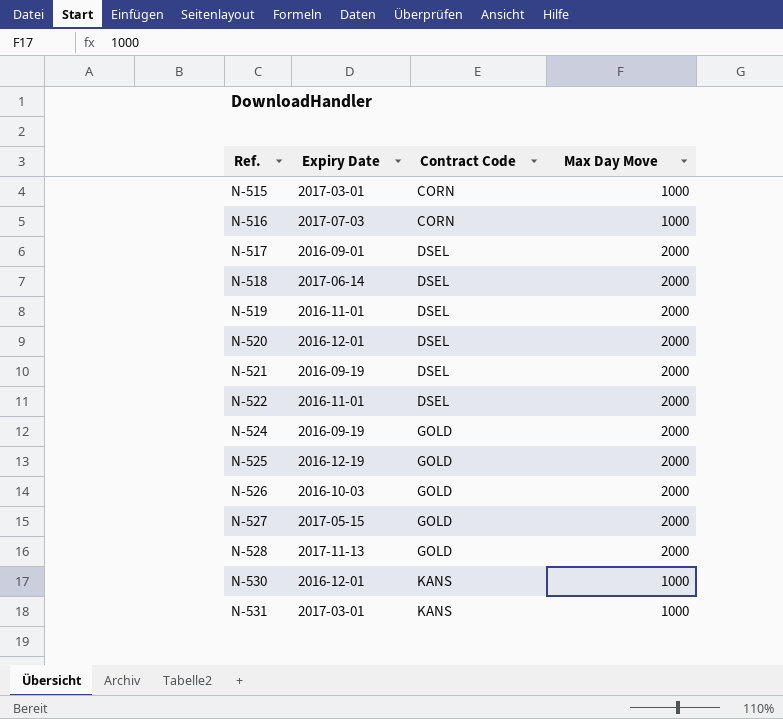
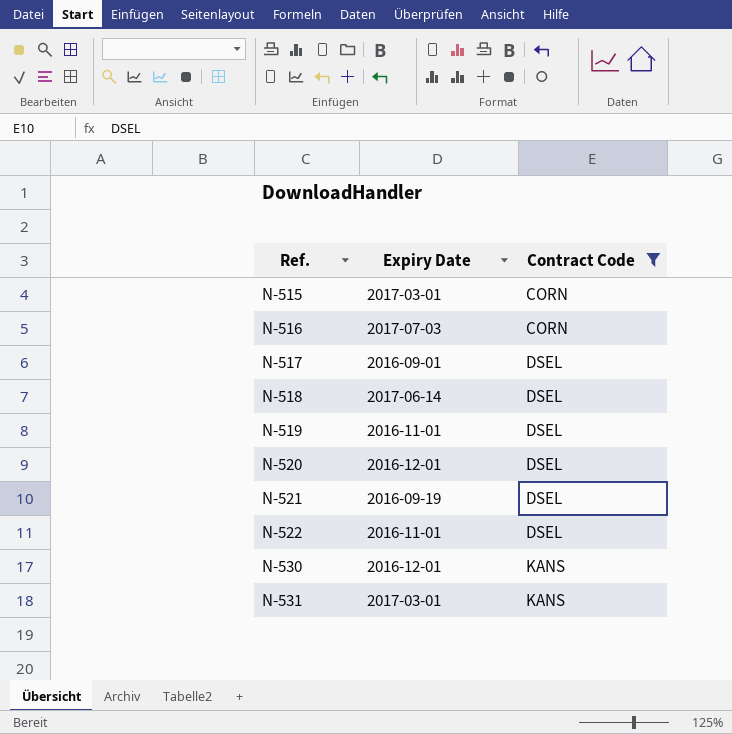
filter: none -> Contract Code != GOLD
column Max Day Move | position: 4 -> none

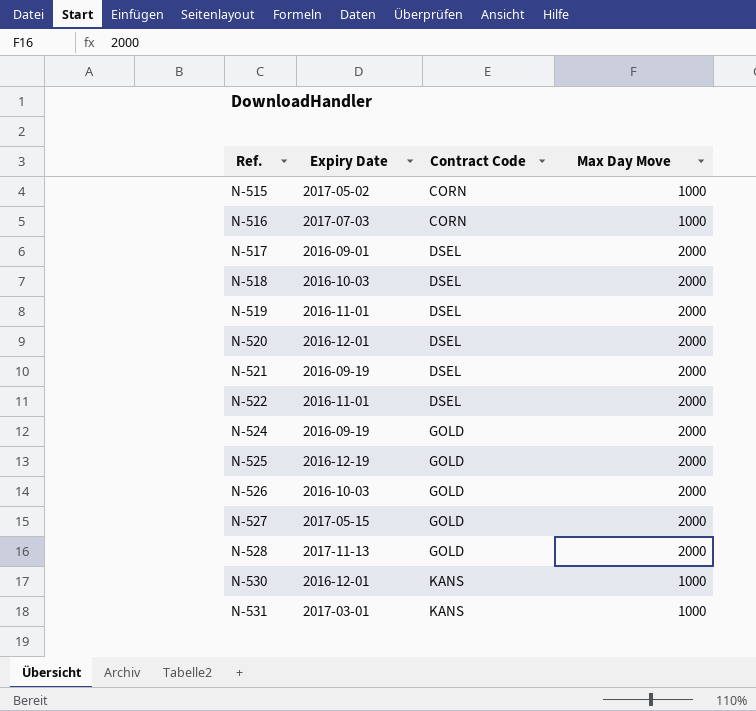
filter: Contract Code != GOLD -> none
column Max Day Move | position: none -> 4
N-515 | Expiry Date: 2017-03-01 -> 2017-05-02
N-518 | Expiry Date: 2017-06-14 -> 2016-10-03

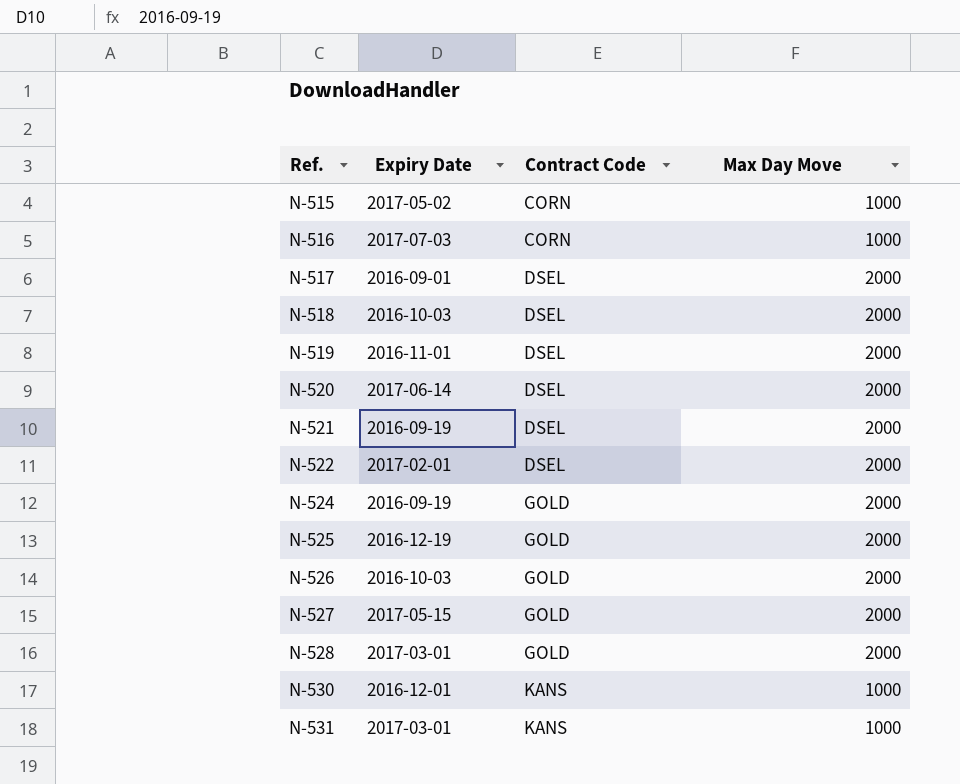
N-520 | Expiry Date: 2016-12-01 -> 2017-06-14
N-522 | Expiry Date: 2016-11-01 -> 2017-02-01
N-528 | Expiry Date: 2017-11-13 -> 2017-03-01

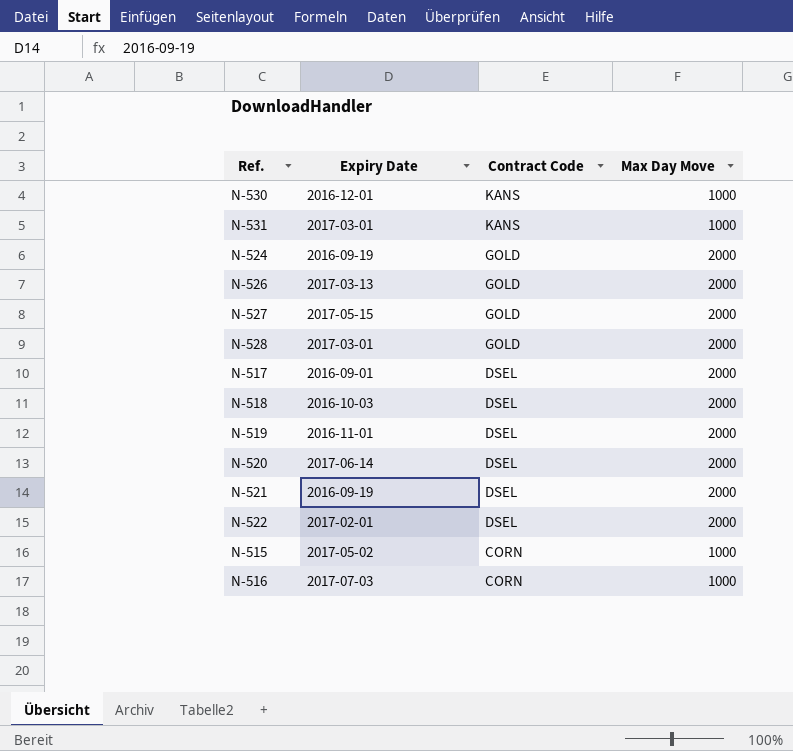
row order: Ref. ascending -> Contract Code descending
row N-525: 2016-12-19 | GOLD | 2000 -> none
N-526 | Expiry Date: 2016-10-03 -> 2017-03-13

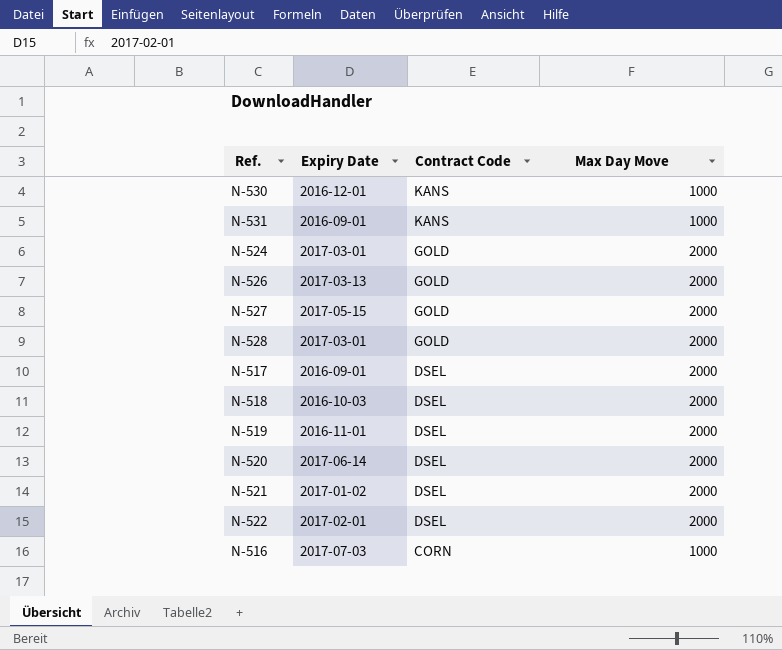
row N-515: 2017-05-02 | CORN | 1000 -> none
N-531 | Expiry Date: 2017-03-01 -> 2016-09-01
N-524 | Expiry Date: 2016-09-19 -> 2017-03-01
N-521 | Expiry Date: 2016-09-19 -> 2017-01-02

